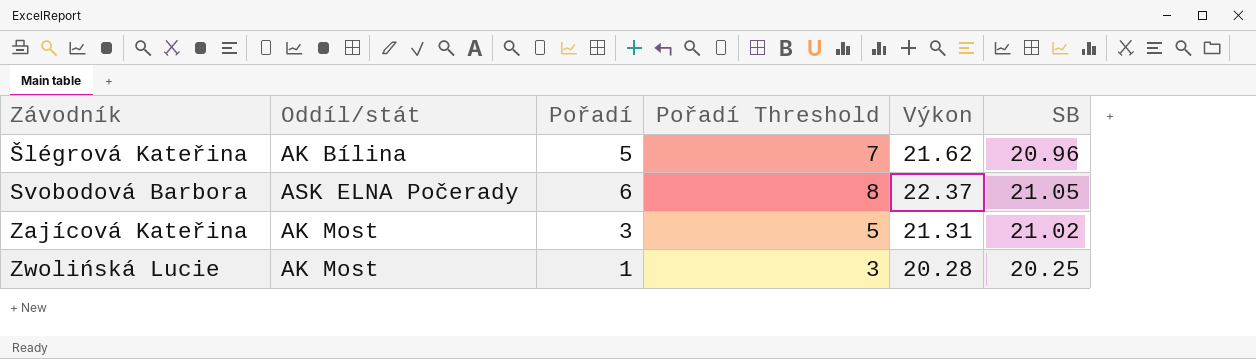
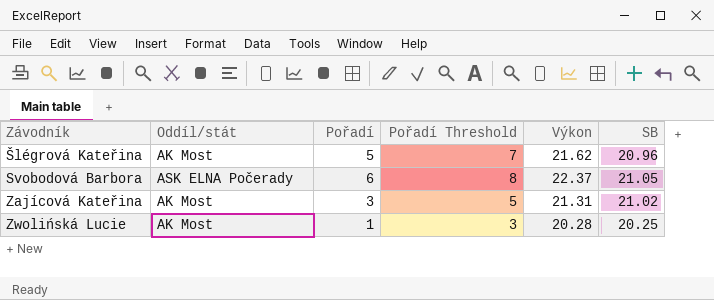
Šlégrová Kateřina | Oddíl/stát: AK Bílina -> AK Most

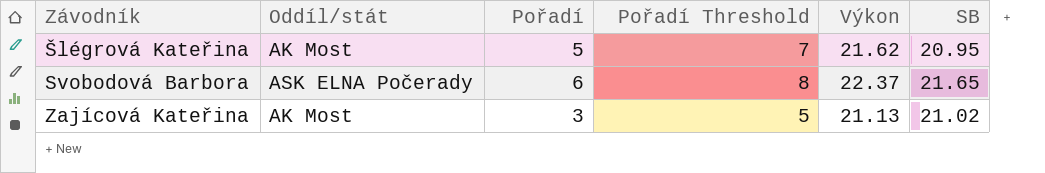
row Zwolińská Lucie: AK Most | 1 | 3 | 20.28 | 20.25 -> none
Šlégrová Kateřina | SB: 20.96 -> 20.95
Svobodová Barbora | SB: 21.05 -> 21.65
Zajícová Kateřina | Výkon: 21.31 -> 21.13

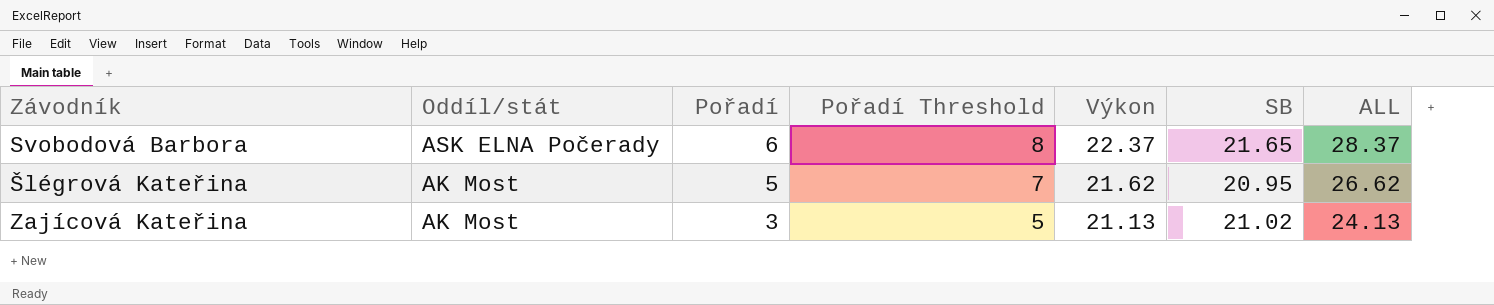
row order: Závodník ascending -> Oddíl/stát descending
column ALL | formula: none -> [Pořadí] + [Výkon]

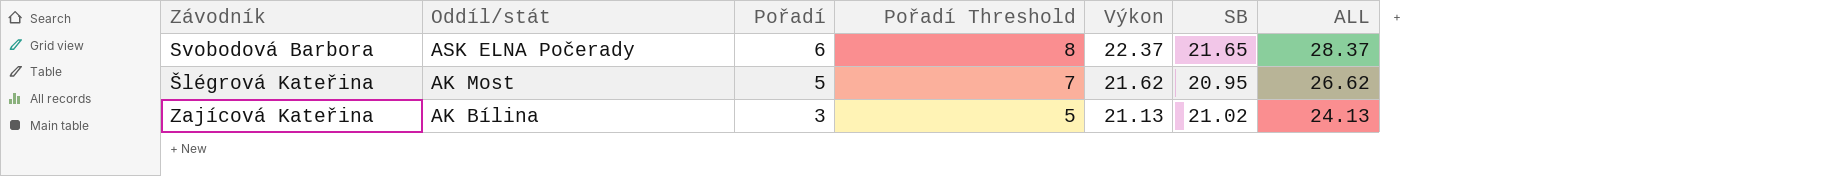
Zajícová Kateřina | Oddíl/stát: AK Most -> AK Bílina

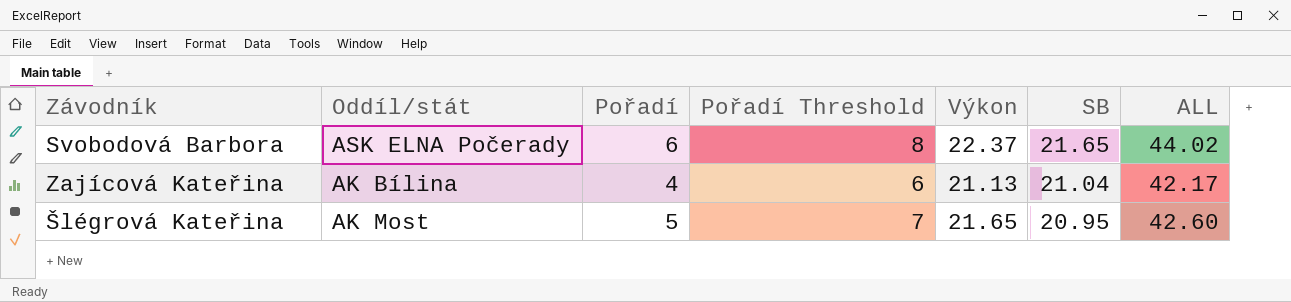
row order: Oddíl/stát descending -> SB descending
column ALL | formula: [Pořadí] + [Výkon] -> [Výkon] + [SB]
Zajícová Kateřina | Pořadí: 3 -> 4
Zajícová Kateřina | Pořadí Threshold: 5 -> 6
Zajícová Kateřina | SB: 21.02 -> 21.04
Šlégrová Kateřina | Výkon: 21.62 -> 21.65

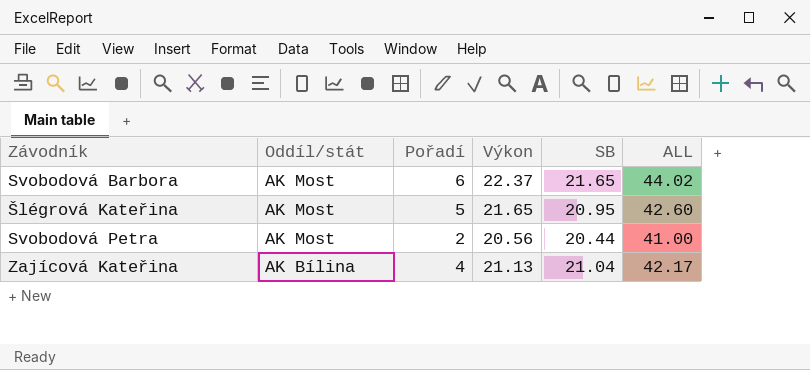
row order: SB descending -> Oddíl/stát descending
column Pořadí Threshold | formula: [Pořadí] + 2 -> none
Svobodová Barbora | Oddíl/stát: ASK ELNA Počerady -> AK Most
row Svobodová Petra: none -> AK Most | 2 | 20.56 | 20.44 | 41.00

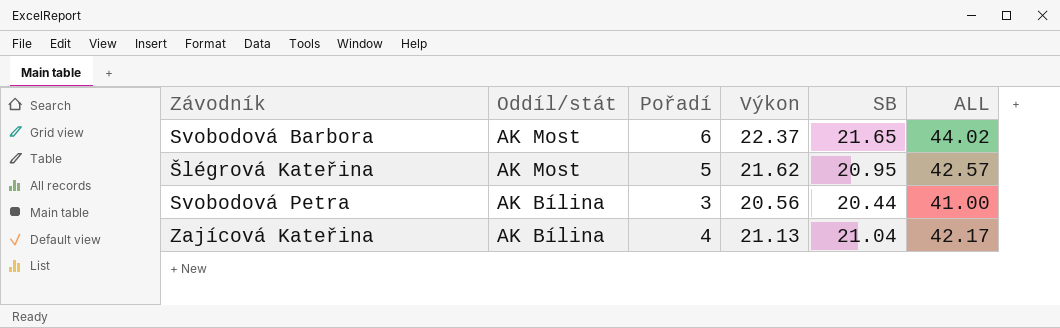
Šlégrová Kateřina | Výkon: 21.65 -> 21.62
Šlégrová Kateřina | ALL: 42.60 -> 42.57
Svobodová Petra | Oddíl/stát: AK Most -> AK Bílina
Svobodová Petra | Pořadí: 2 -> 3

